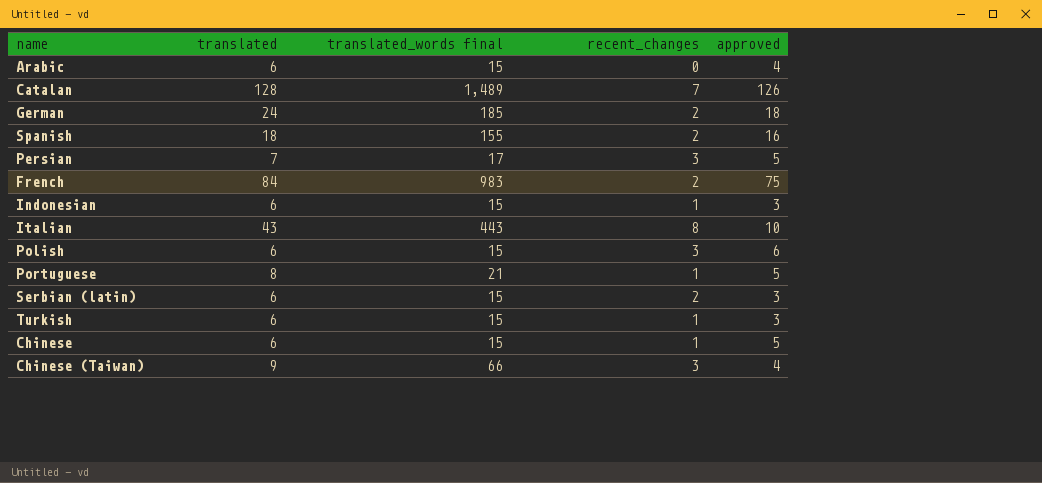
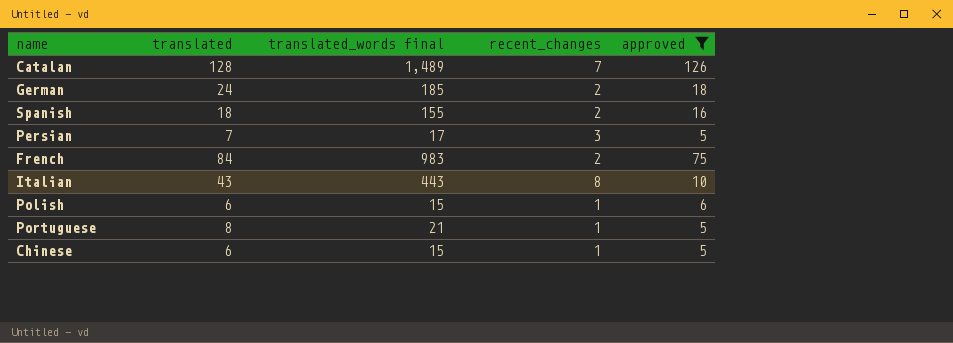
filter: none -> approved >= 5
Polish | recent_changes: 3 -> 1

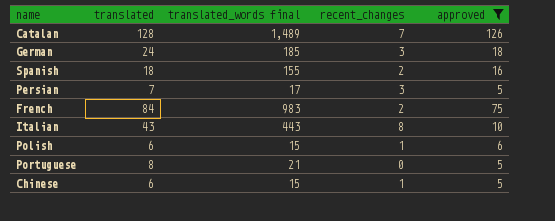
German | recent_changes: 2 -> 3
Portuguese | recent_changes: 1 -> 0

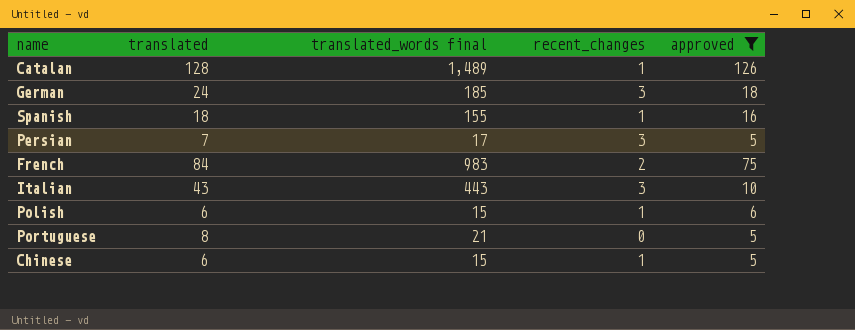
Catalan | recent_changes: 7 -> 1
Spanish | recent_changes: 2 -> 1
Italian | recent_changes: 8 -> 3

